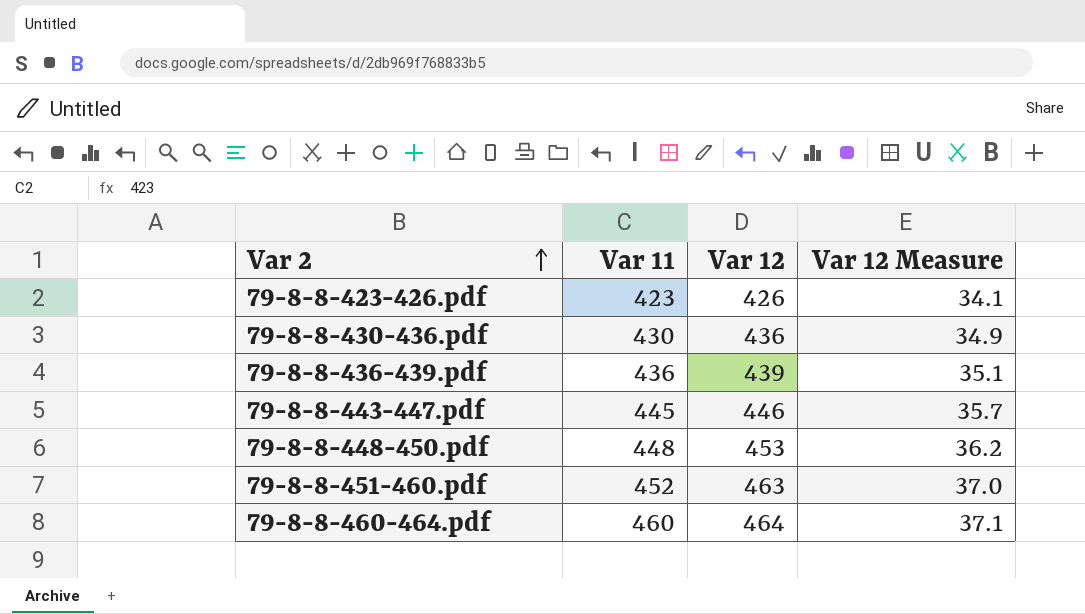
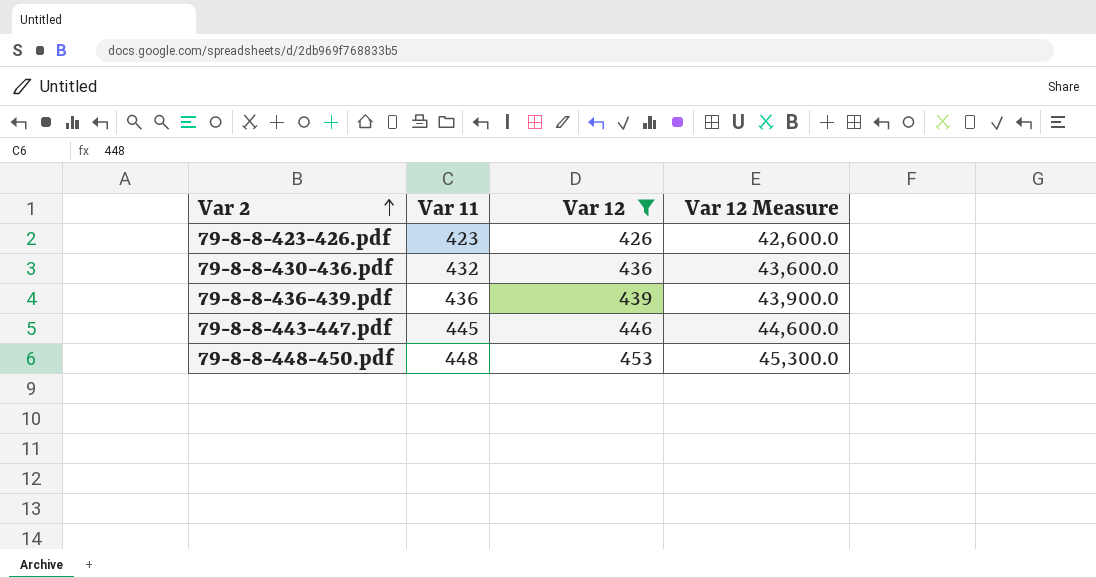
filter: none -> Var 12 <= 453
column Var 12 Measure | formula: [Var 12] * 0.08 -> [Var 12] * 100
79-8-8-430-436.pdf | Var 11: 430 -> 432

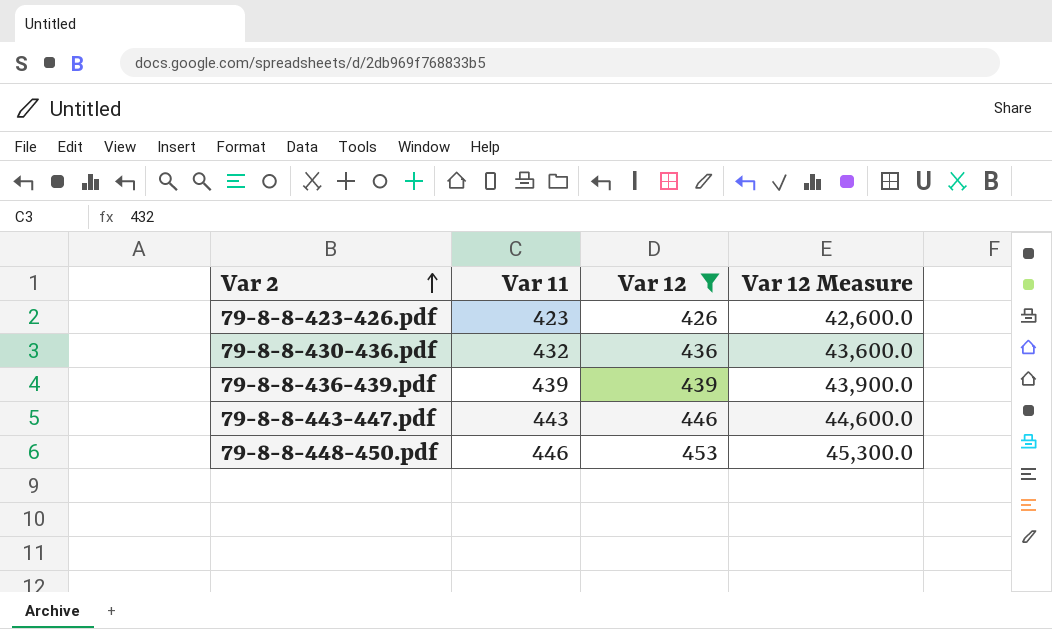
79-8-8-436-439.pdf | Var 11: 436 -> 439
79-8-8-443-447.pdf | Var 11: 445 -> 443
79-8-8-448-450.pdf | Var 11: 448 -> 446

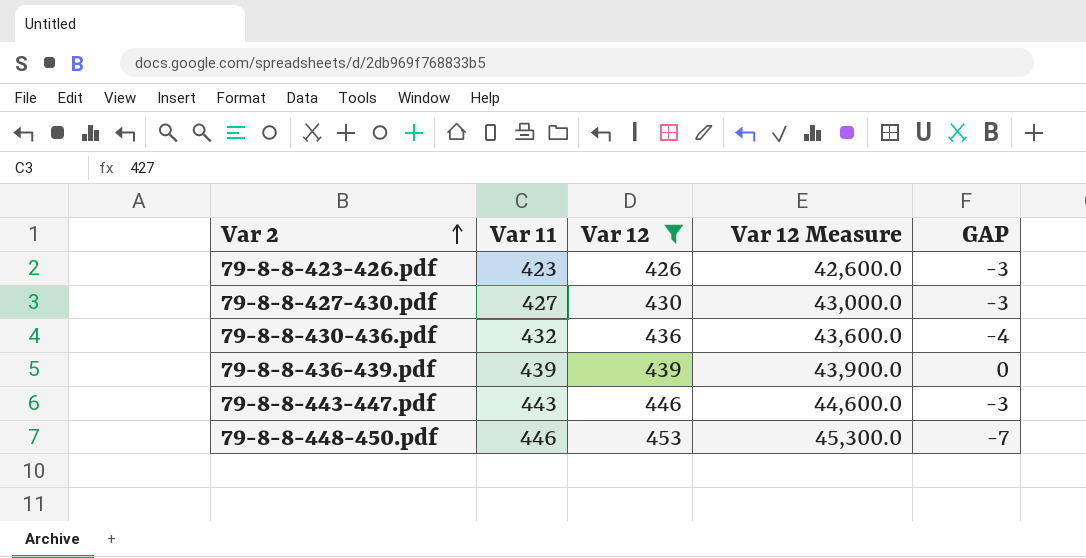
column GAP | formula: none -> [Var 11] - [Var 12]
row 79-8-8-427-430.pdf: none -> 427 | 430 | 43,000.0 | -3

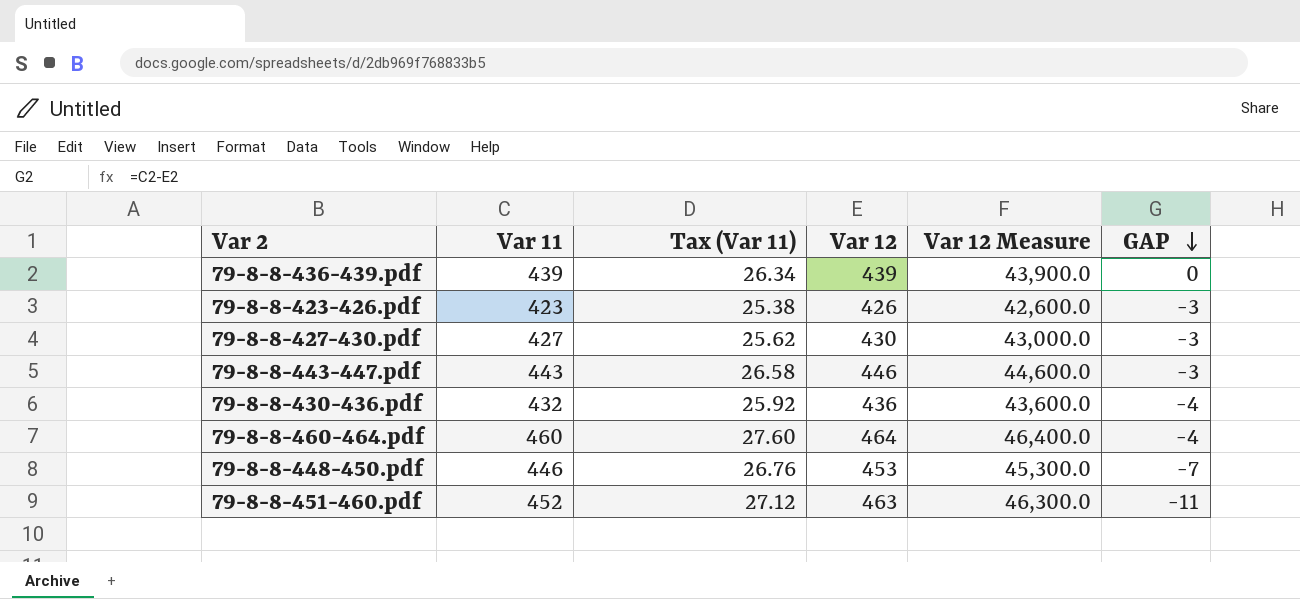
filter: Var 12 <= 453 -> none
row order: Var 2 ascending -> GAP descending
column Tax (Var 11) | formula: none -> [Var 11] * 0.06

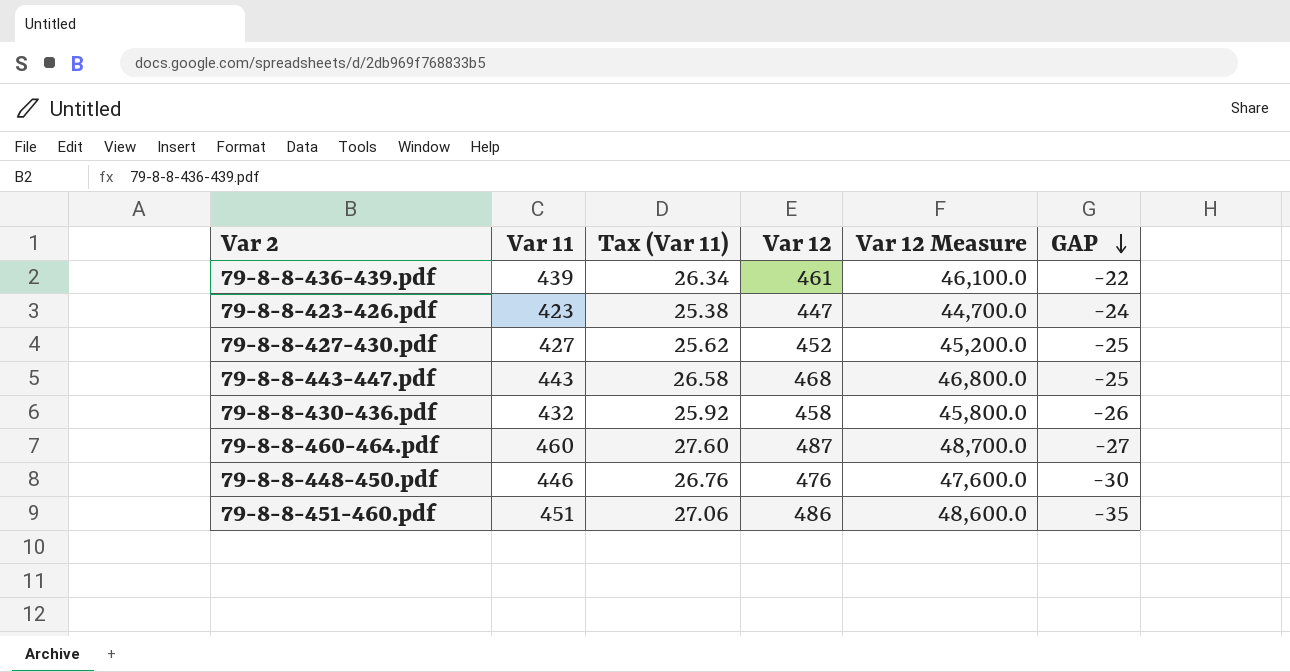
79-8-8-436-439.pdf | Var 12: 439 -> 461
79-8-8-436-439.pdf | Var 12 Measure: 43,900.0 -> 46,100.0
79-8-8-436-439.pdf | GAP: 0 -> -22
79-8-8-423-426.pdf | Var 12: 426 -> 447
79-8-8-423-426.pdf | Var 12 Measure: 42,600.0 -> 44,700.0
79-8-8-423-426.pdf | GAP: -3 -> -24
79-8-8-427-430.pdf | Var 12: 430 -> 452
79-8-8-427-430.pdf | Var 12 Measure: 43,000.0 -> 45,200.0
79-8-8-427-430.pdf | GAP: -3 -> -25
79-8-8-443-447.pdf | Var 12: 446 -> 468
79-8-8-443-447.pdf | Var 12 Measure: 44,600.0 -> 46,800.0
79-8-8-443-447.pdf | GAP: -3 -> -25
79-8-8-430-436.pdf | Var 12: 436 -> 458
79-8-8-430-436.pdf | Var 12 Measure: 43,600.0 -> 45,800.0
79-8-8-430-436.pdf | GAP: -4 -> -26
79-8-8-460-464.pdf | Var 12: 464 -> 487
79-8-8-460-464.pdf | Var 12 Measure: 46,400.0 -> 48,700.0
79-8-8-460-464.pdf | GAP: -4 -> -27
79-8-8-448-450.pdf | Var 12: 453 -> 476
79-8-8-448-450.pdf | Var 12 Measure: 45,300.0 -> 47,600.0
79-8-8-448-450.pdf | GAP: -7 -> -30
79-8-8-451-460.pdf | Var 11: 452 -> 451
79-8-8-451-460.pdf | Tax (Var 11): 27.12 -> 27.06
79-8-8-451-460.pdf | Var 12: 463 -> 486
79-8-8-451-460.pdf | Var 12 Measure: 46,300.0 -> 48,600.0
79-8-8-451-460.pdf | GAP: -11 -> -35

